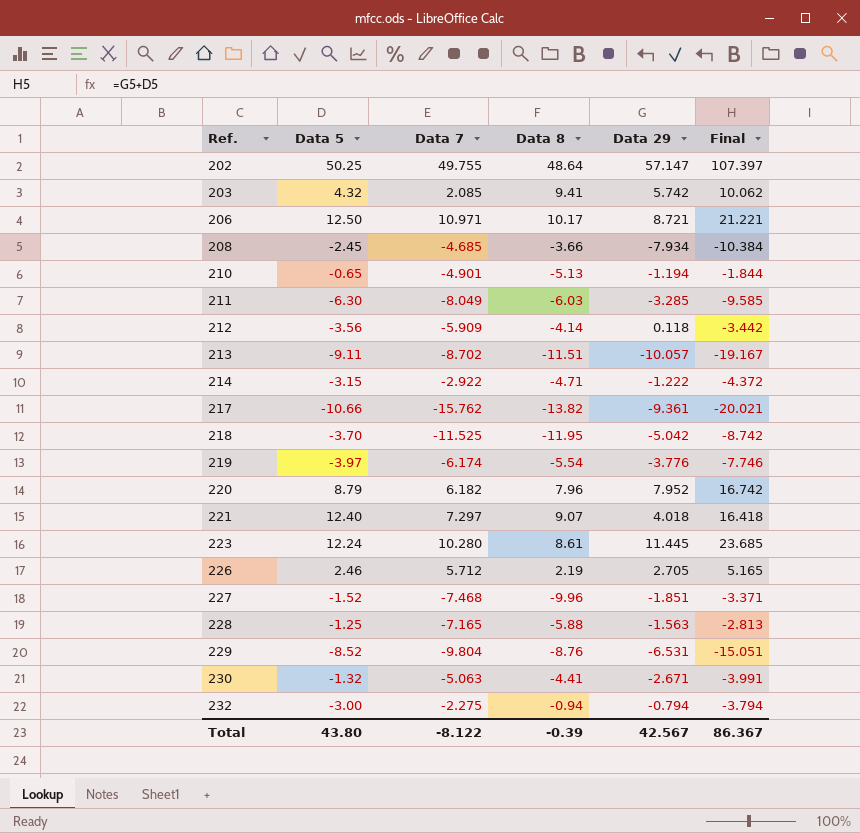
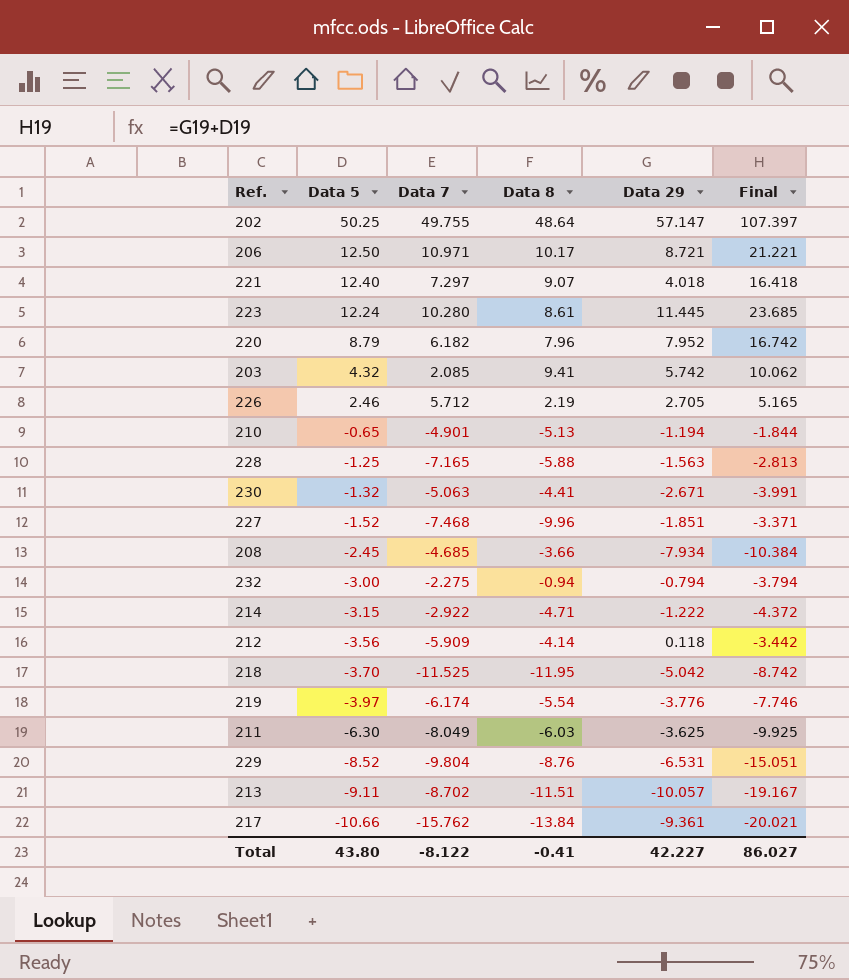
row order: Ref. ascending -> Data 5 descending
211 | Data 29: -3.285 -> -3.625
211 | Final: -9.585 -> -9.925
217 | Data 8: -13.82 -> -13.84
Total | Data 8: -0.39 -> -0.41
Total | Data 29: 42.567 -> 42.227
Total | Final: 86.367 -> 86.027

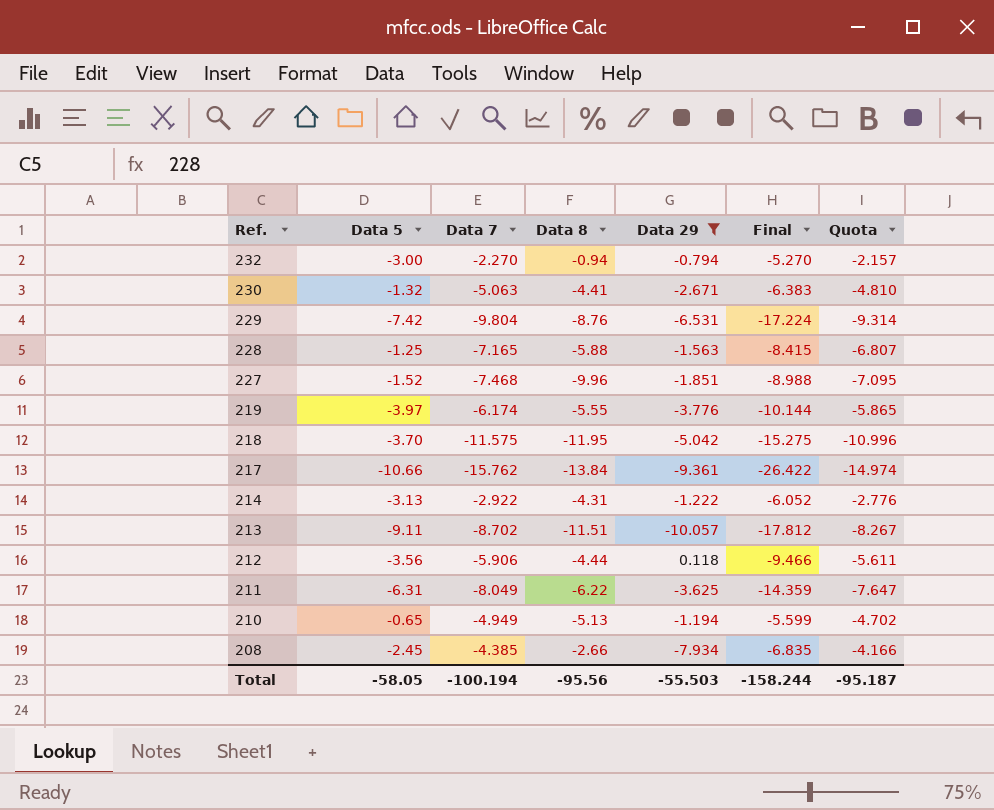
filter: none -> Data 29 <= 0.118
row order: Data 5 descending -> Ref. descending
column Final | formula: [Data 5] + [Data 29] -> [Data 5] + [Data 7]
column Quota | formula: none -> [Data 7] * 0.95
232 | Data 7: -2.275 -> -2.270
229 | Data 5: -8.52 -> -7.42
219 | Data 8: -5.54 -> -5.55
218 | Data 7: -11.525 -> -11.575
214 | Data 5: -3.15 -> -3.13
214 | Data 8: -4.71 -> -4.31
212 | Data 7: -5.909 -> -5.906
212 | Data 8: -4.14 -> -4.44
211 | Data 5: -6.30 -> -6.31
211 | Data 8: -6.03 -> -6.22
210 | Data 7: -4.901 -> -4.949
208 | Data 7: -4.685 -> -4.385
208 | Data 8: -3.66 -> -2.66
Total | Data 5: 43.80 -> -58.05
Total | Data 7: -8.122 -> -100.194
Total | Data 8: -0.41 -> -95.56
Total | Data 29: 42.227 -> -55.503
Total | Final: 86.027 -> -158.244

